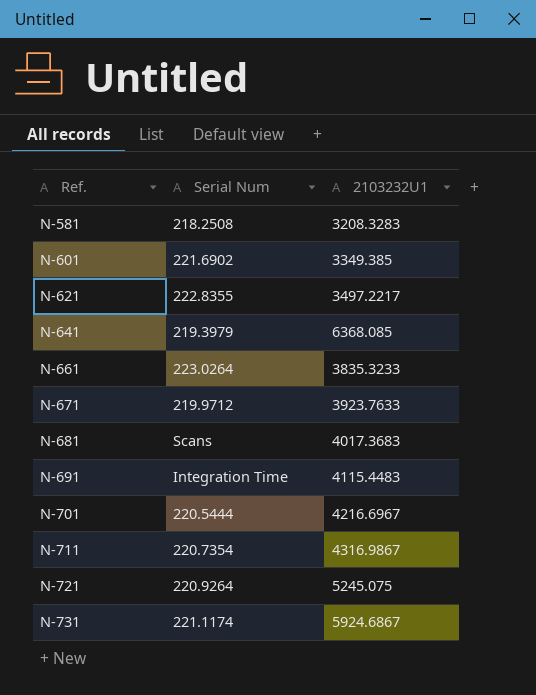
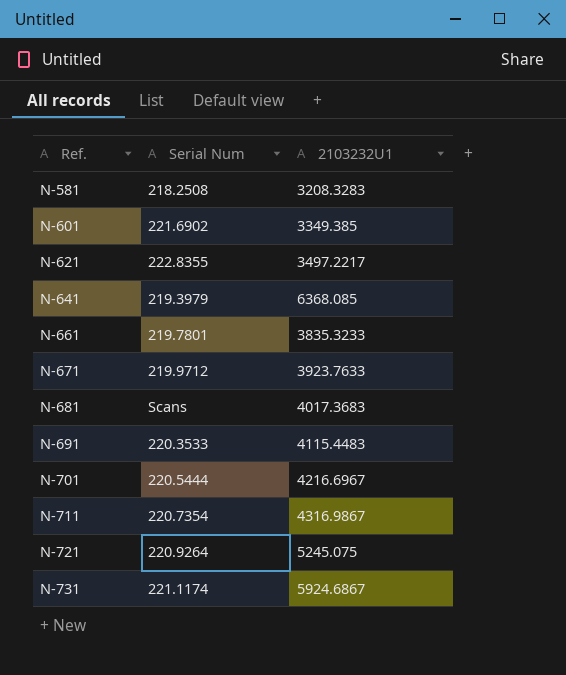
N-661 | Serial Num: 223.0264 -> 219.7801
N-691 | Serial Num: Integration Time -> 220.3533

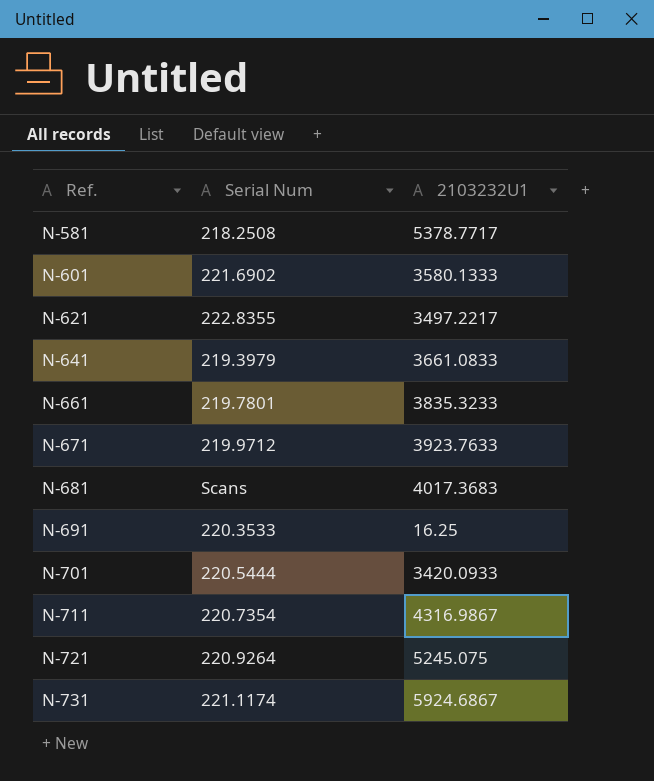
N-581 | 2103232U1: 3208.3283 -> 5378.7717
N-601 | 2103232U1: 3349.385 -> 3580.1333
N-641 | 2103232U1: 6368.085 -> 3661.0833
N-691 | 2103232U1: 4115.4483 -> 16.25
N-701 | 2103232U1: 4216.6967 -> 3420.0933

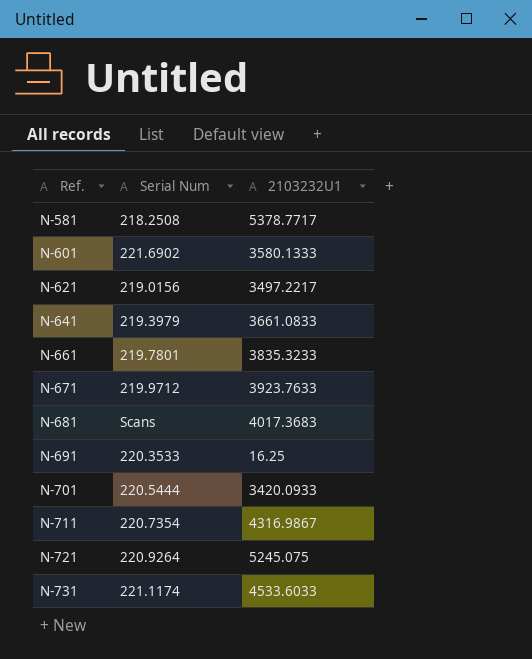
N-621 | Serial Num: 222.8355 -> 219.0156
N-731 | 2103232U1: 5924.6867 -> 4533.6033

